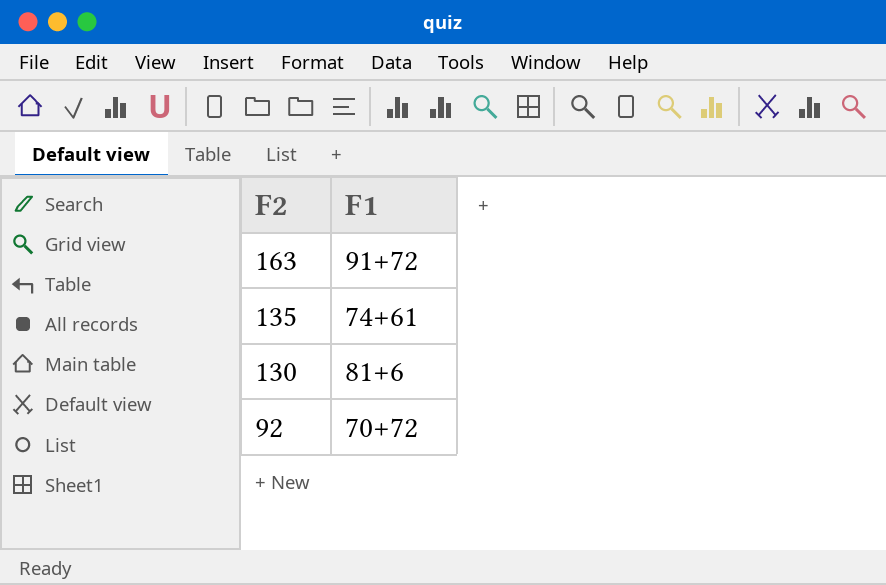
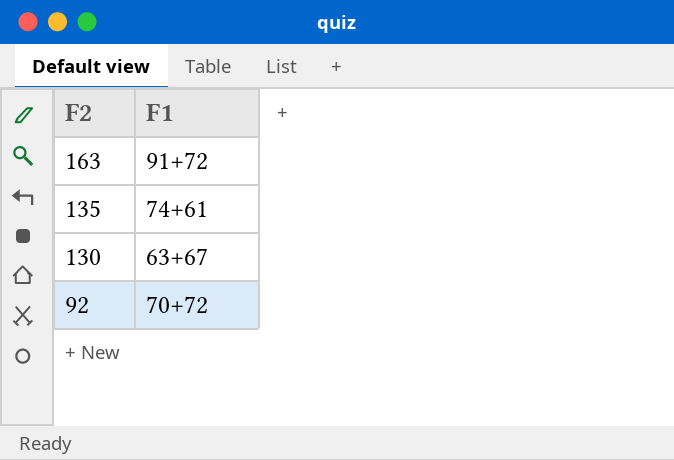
130 | F1: 81+6 -> 63+67

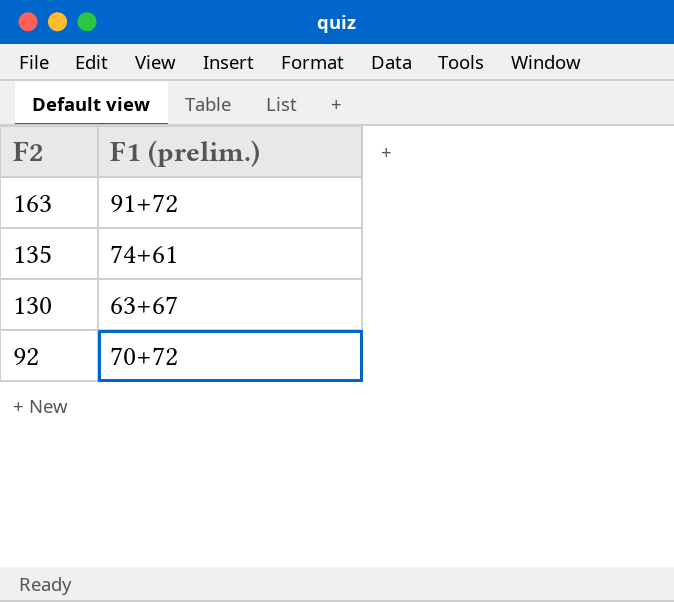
column name: F1 -> F1 (prelim.)

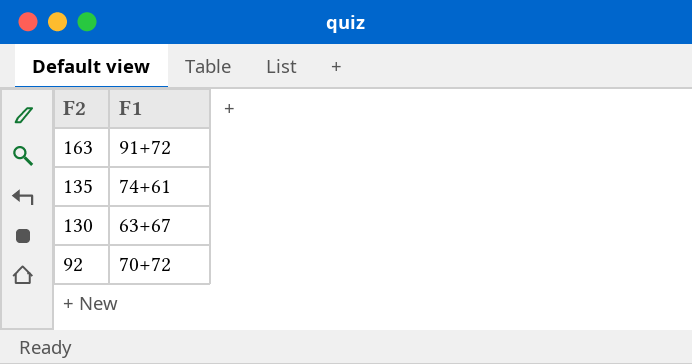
column name: F1 (prelim.) -> F1

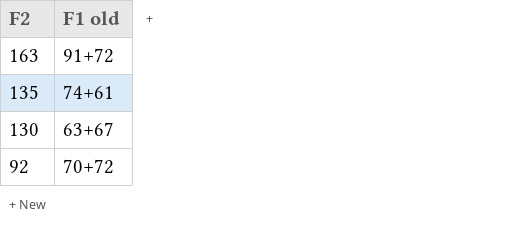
column name: F1 -> F1 old

